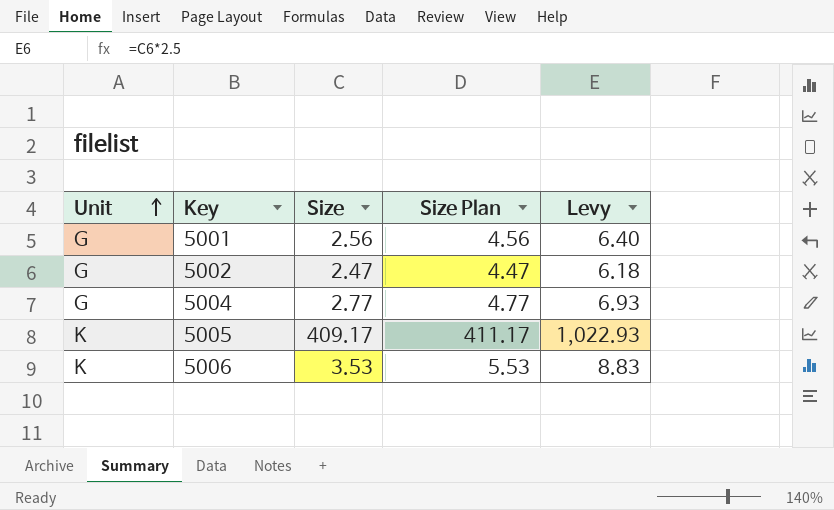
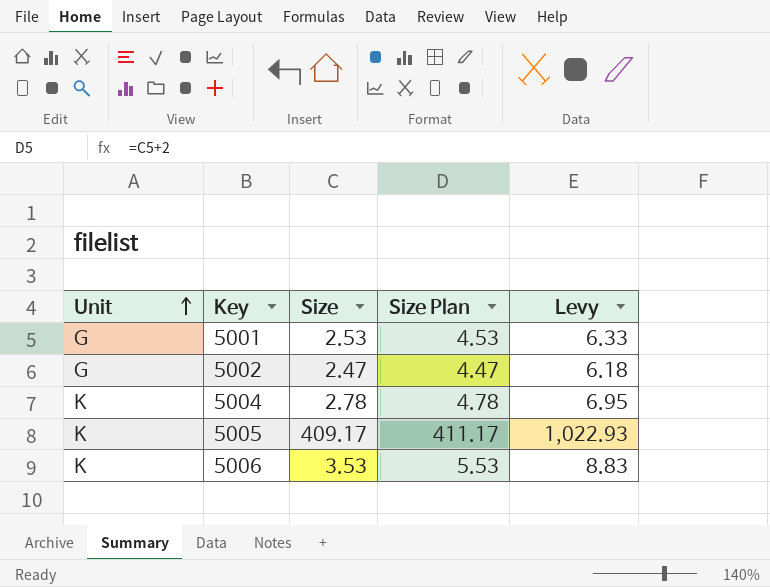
5001 | Size: 2.56 -> 2.53
5001 | Size Plan: 4.56 -> 4.53
5001 | Levy: 6.40 -> 6.33
5004 | Unit: G -> K
5004 | Size: 2.77 -> 2.78
5004 | Size Plan: 4.77 -> 4.78
5004 | Levy: 6.93 -> 6.95

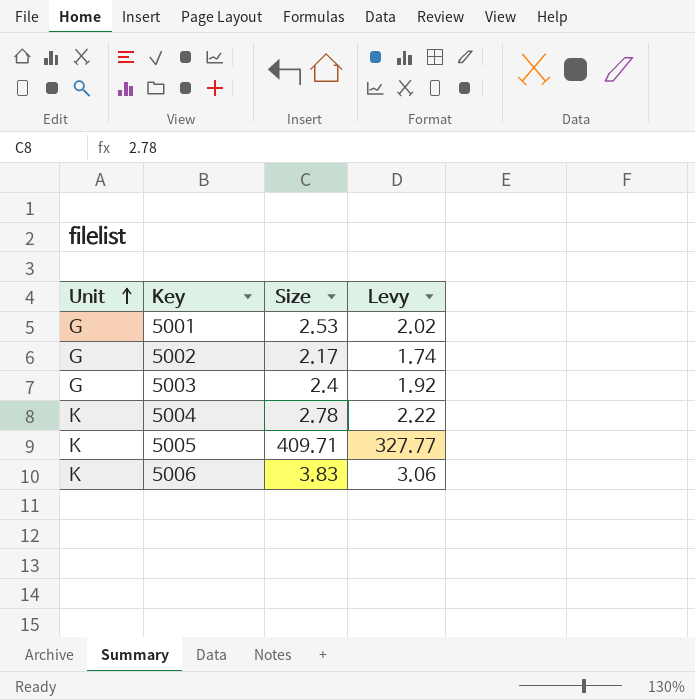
column Size Plan | formula: [Size] + 2 -> none
column Levy | formula: [Size] * 2.5 -> [Size] * 0.8
5002 | Size: 2.47 -> 2.17
row 5003: none -> G | 2.4 | 1.92
5005 | Size: 409.17 -> 409.71
5006 | Size: 3.53 -> 3.83

